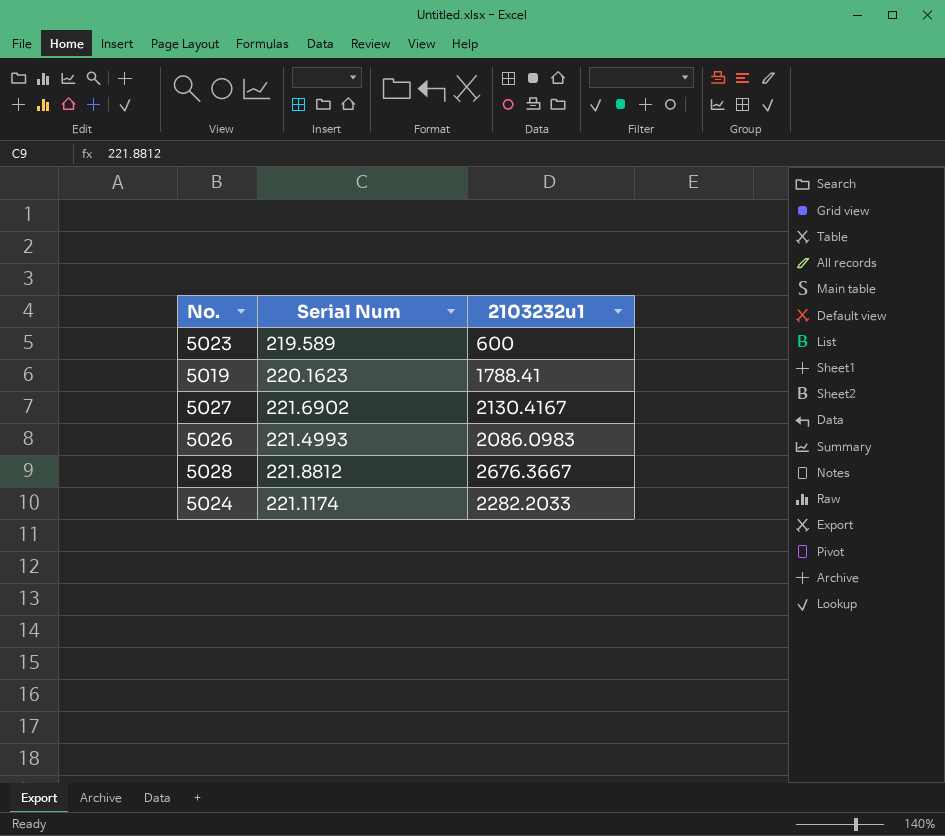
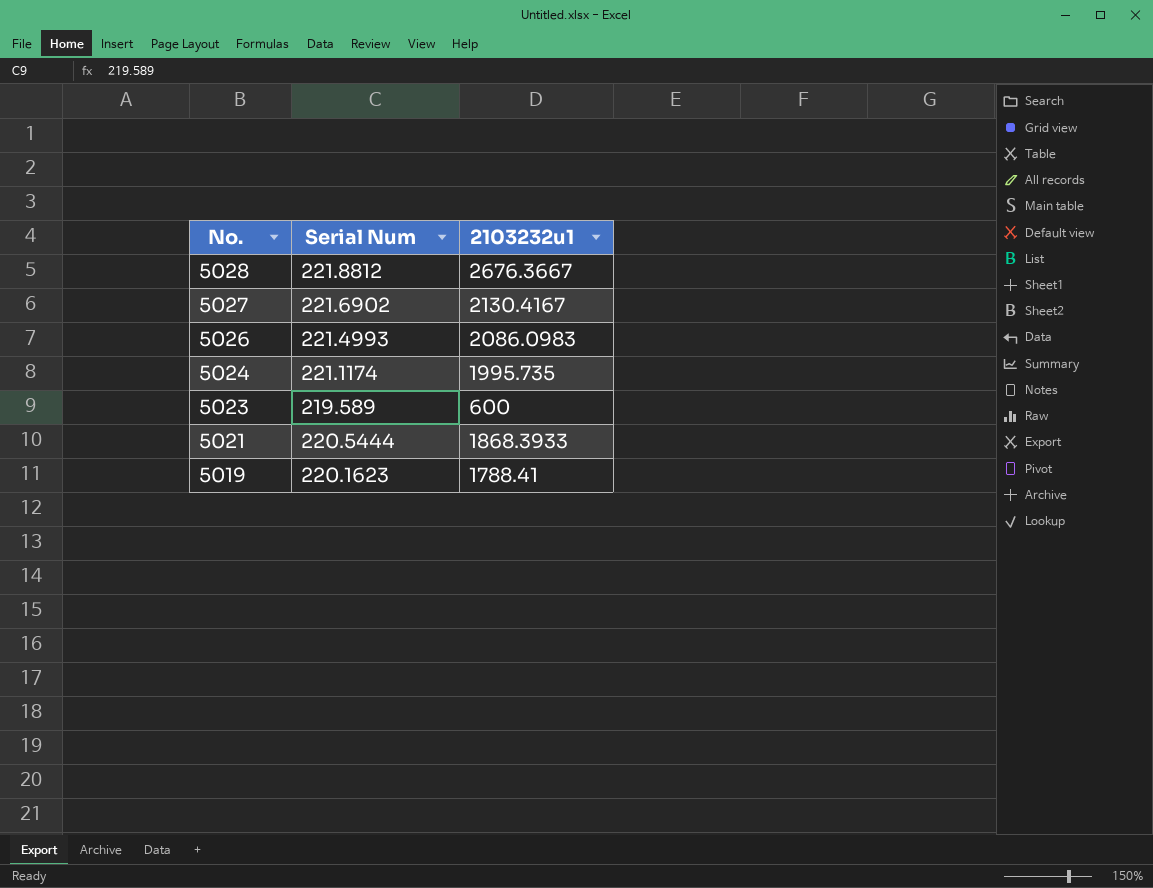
row order: none -> No. descending
5024 | 2103232u1: 2282.2033 -> 1995.735
row 5021: none -> 220.5444 | 1868.3933

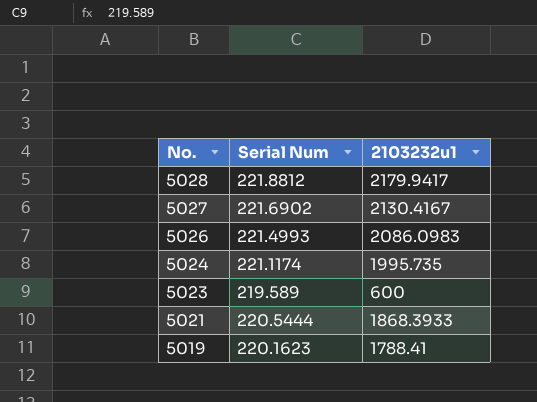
5028 | 2103232u1: 2676.3667 -> 2179.9417

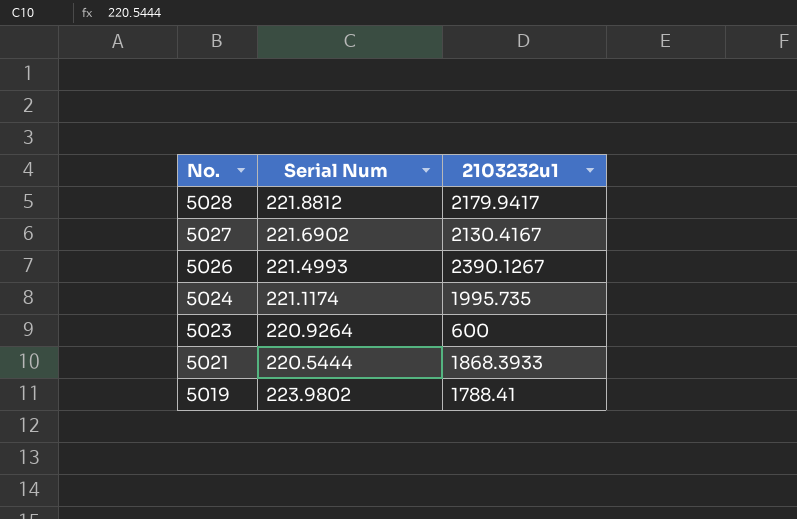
5026 | 2103232u1: 2086.0983 -> 2390.1267
5023 | Serial Num: 219.589 -> 220.9264
5019 | Serial Num: 220.1623 -> 223.9802

